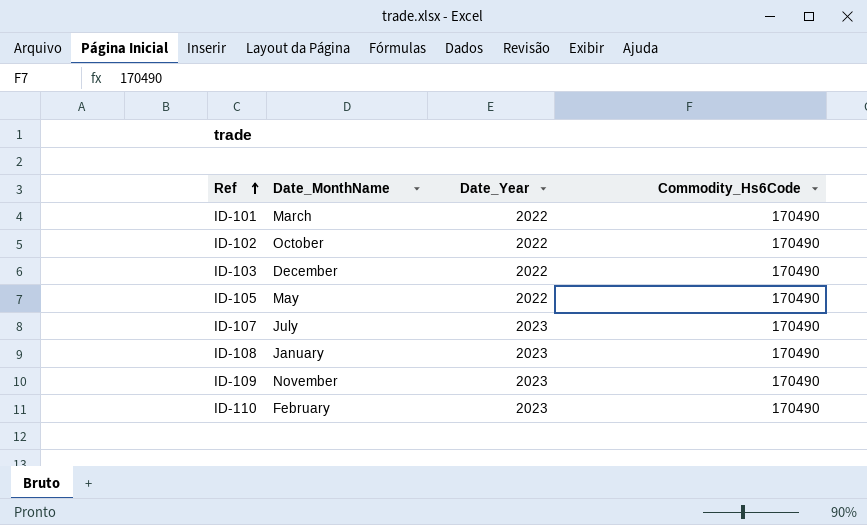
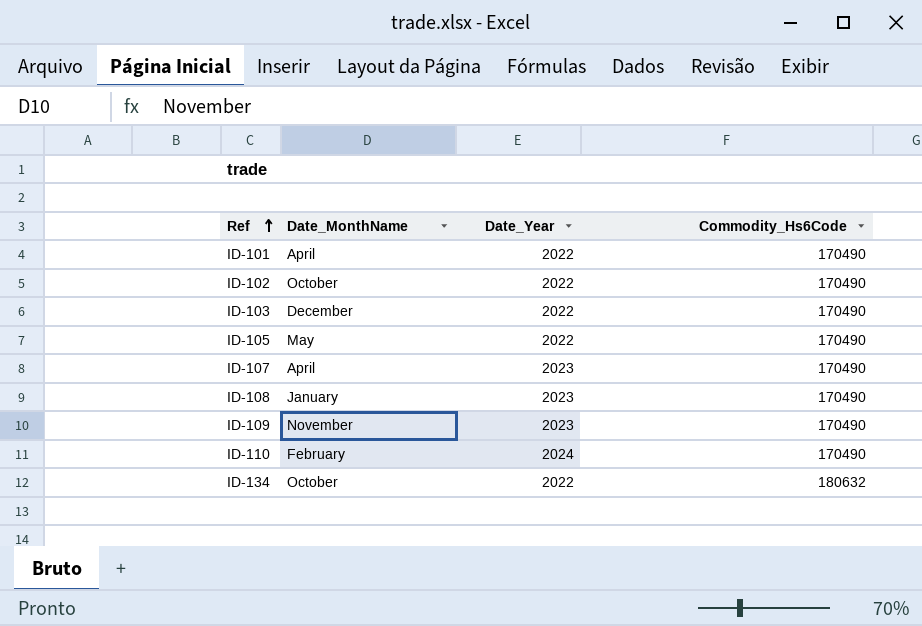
ID-101 | Date_MonthName: March -> April
ID-107 | Date_MonthName: July -> April
ID-110 | Date_Year: 2023 -> 2024
row ID-134: none -> October | 2022 | 180632

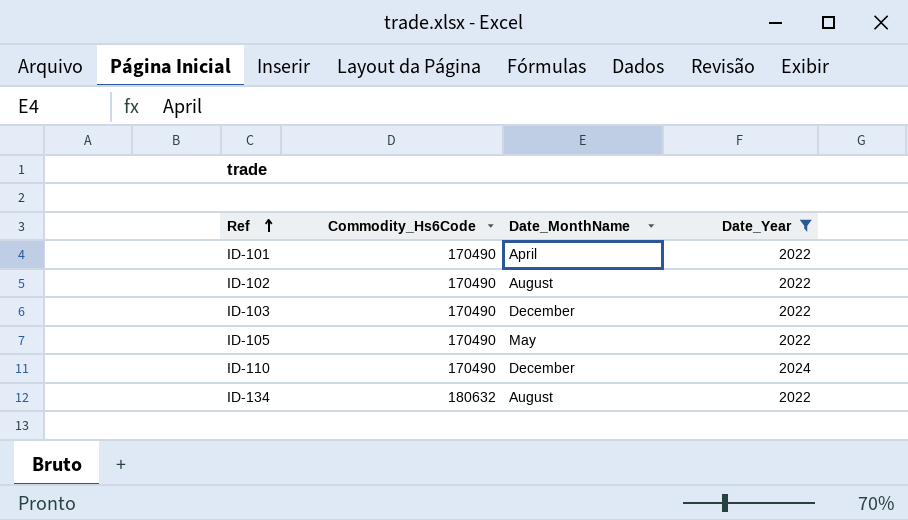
filter: none -> Date_Year != 2023
column Commodity_Hs6Code | position: 4 -> 2
ID-102 | Date_MonthName: October -> August
ID-110 | Date_MonthName: February -> December
ID-134 | Date_MonthName: October -> August

